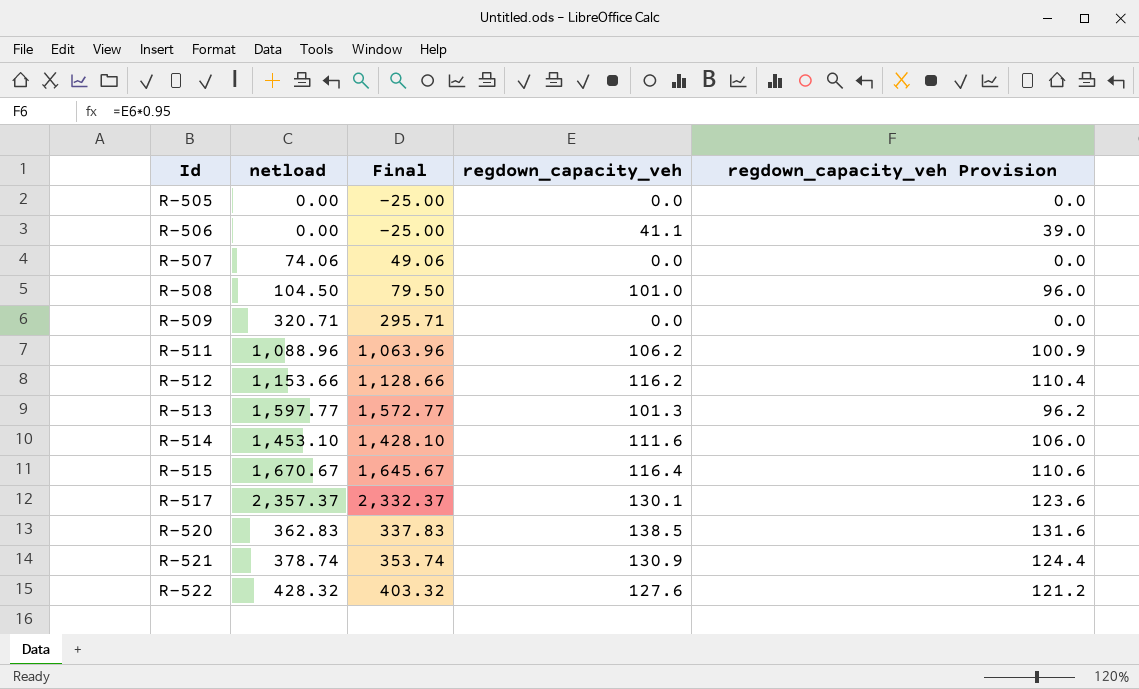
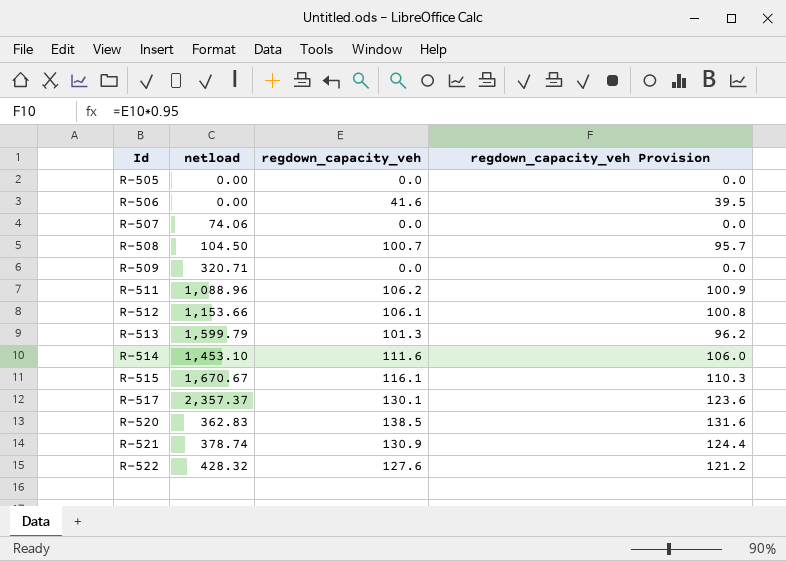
column Final | formula: [netload] - 25 -> none
R-506 | regdown_capacity_veh: 41.1 -> 41.6
R-506 | regdown_capacity_veh Provision: 39.0 -> 39.5
R-508 | regdown_capacity_veh: 101.0 -> 100.7
R-508 | regdown_capacity_veh Provision: 96.0 -> 95.7
R-512 | regdown_capacity_veh: 116.2 -> 106.1
R-512 | regdown_capacity_veh Provision: 110.4 -> 100.8
R-513 | netload: 1,597.77 -> 1,599.79
R-515 | regdown_capacity_veh: 116.4 -> 116.1
R-515 | regdown_capacity_veh Provision: 110.6 -> 110.3

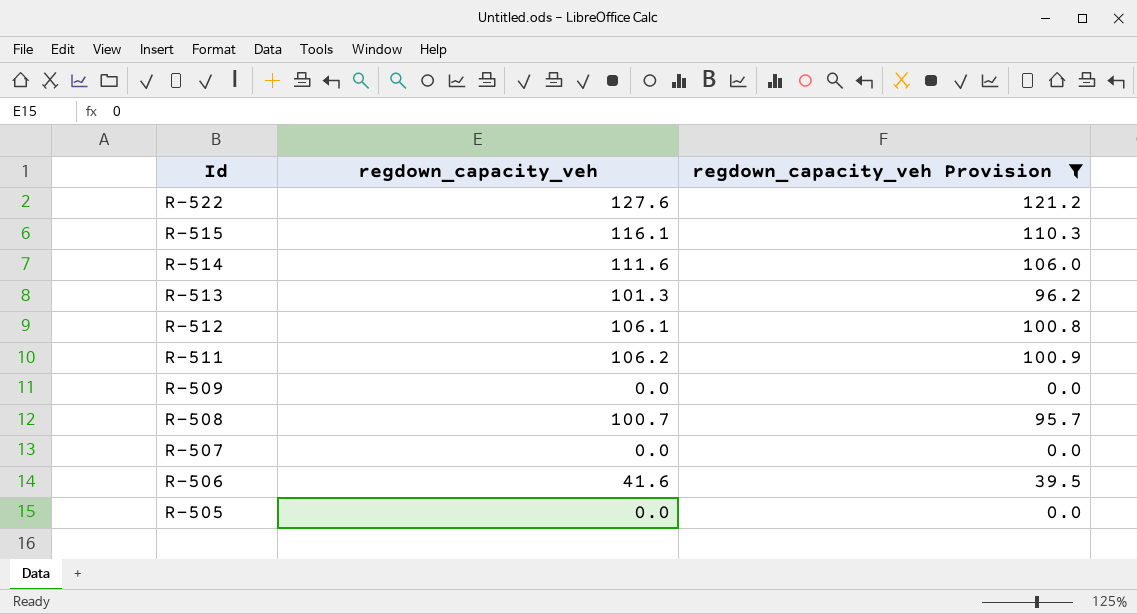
filter: none -> regdown_capacity_veh Provision <= 121.2
row order: Id ascending -> Id descending
column netload | position: 2 -> none

